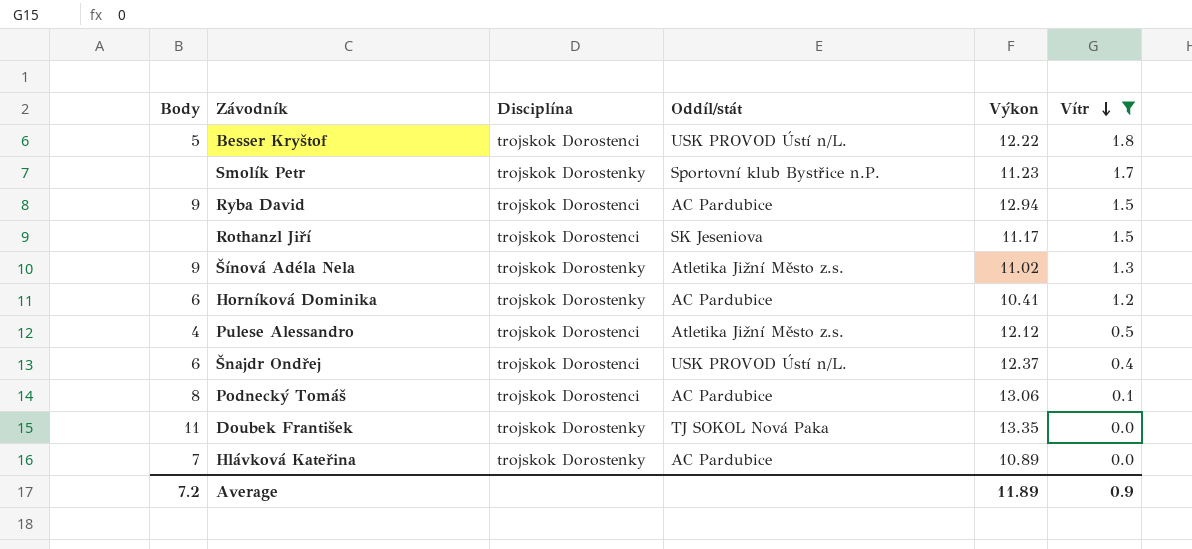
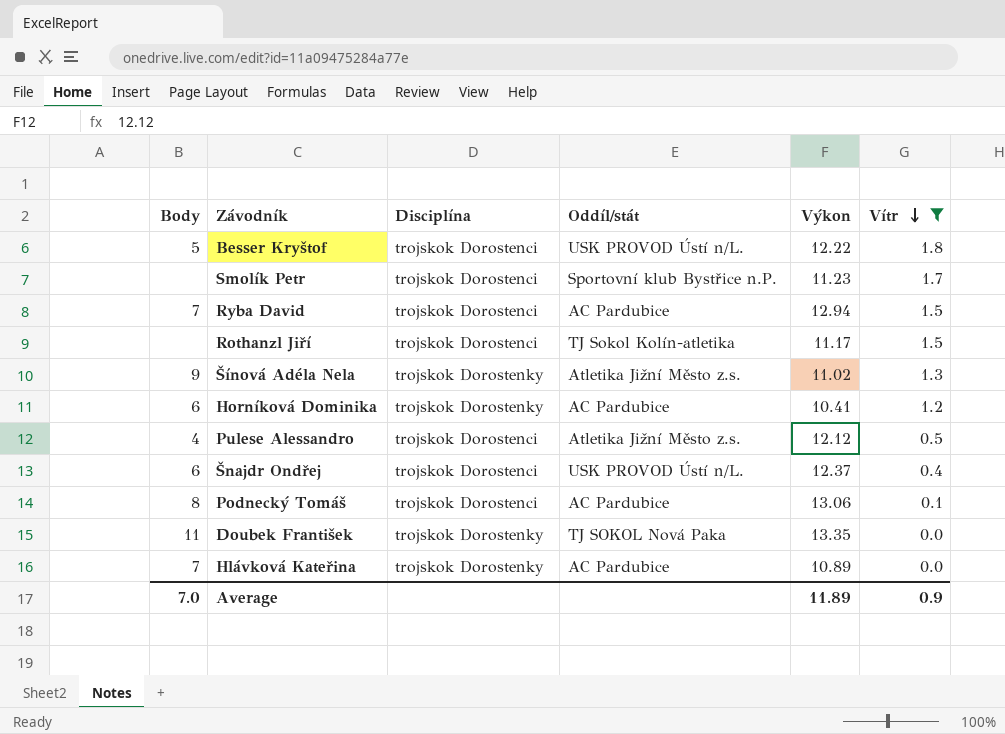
Smolík Petr | Disciplína: trojskok Dorostenky -> trojskok Dorostenci
Ryba David | Body: 9 -> 7
Rothanzl Jiří | Oddíl/stát: SK Jeseniova -> TJ Sokol Kolín-atletika
Average | Body: 7.2 -> 7.0

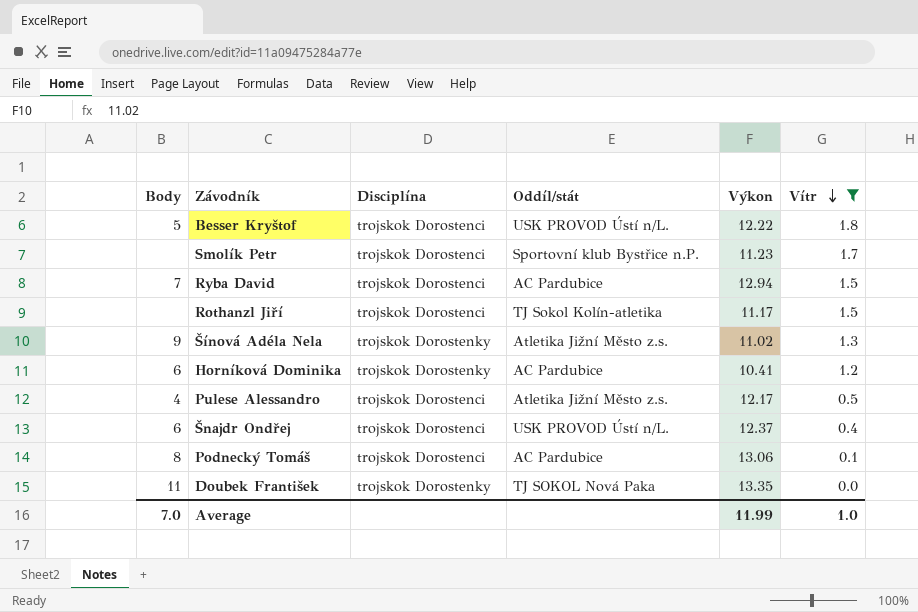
row Hlávková Kateřina: 7 | trojskok Dorostenky | AC Pardubice | 10.89 | 0.0 -> none
Pulese Alessandro | Výkon: 12.12 -> 12.17
Average | Výkon: 11.89 -> 11.99
Average | Vítr: 0.9 -> 1.0

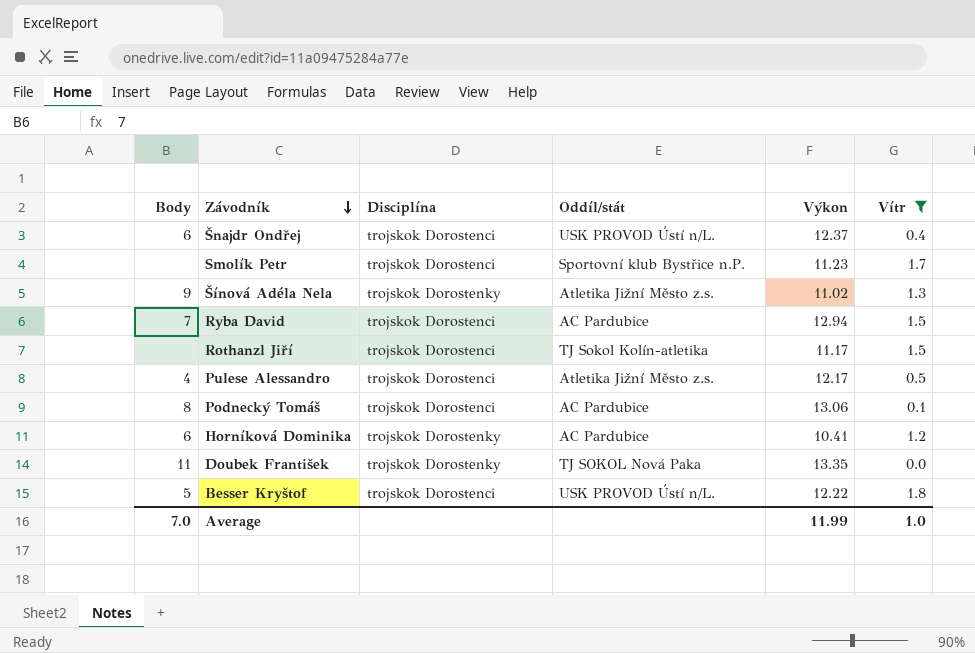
row order: Vítr descending -> Závodník descending

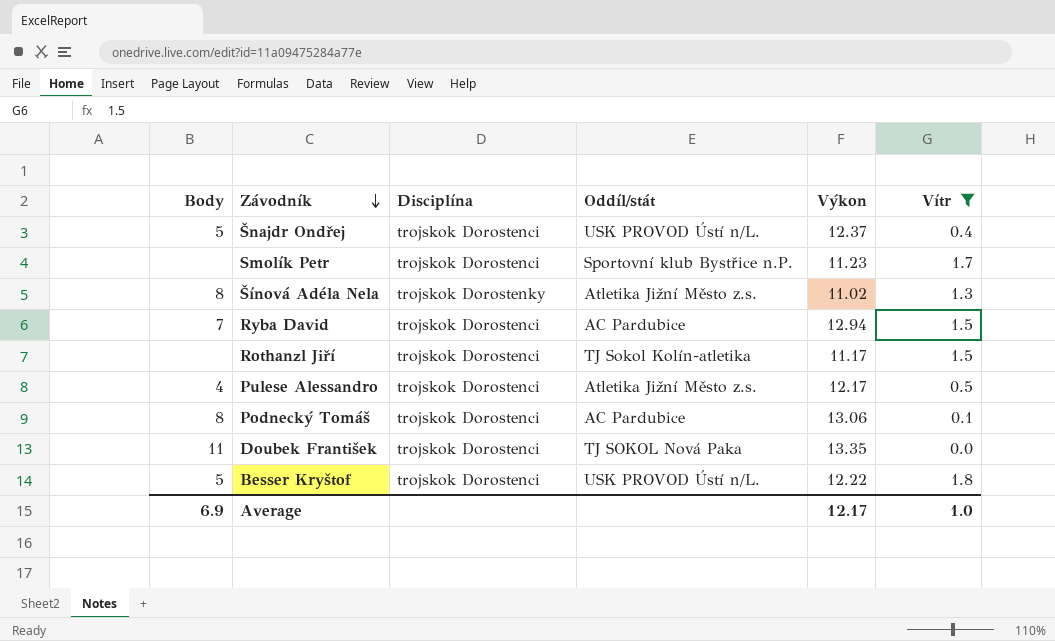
row Horníková Dominika: 6 | trojskok Dorostenky | AC Pardubice | 10.41 | 1.2 -> none
Šnajdr Ondřej | Body: 6 -> 5
Šínová Adéla Nela | Body: 9 -> 8
Doubek František | Disciplína: trojskok Dorostenky -> trojskok Dorostenci
Average | Body: 7.0 -> 6.9
Average | Výkon: 11.99 -> 12.17

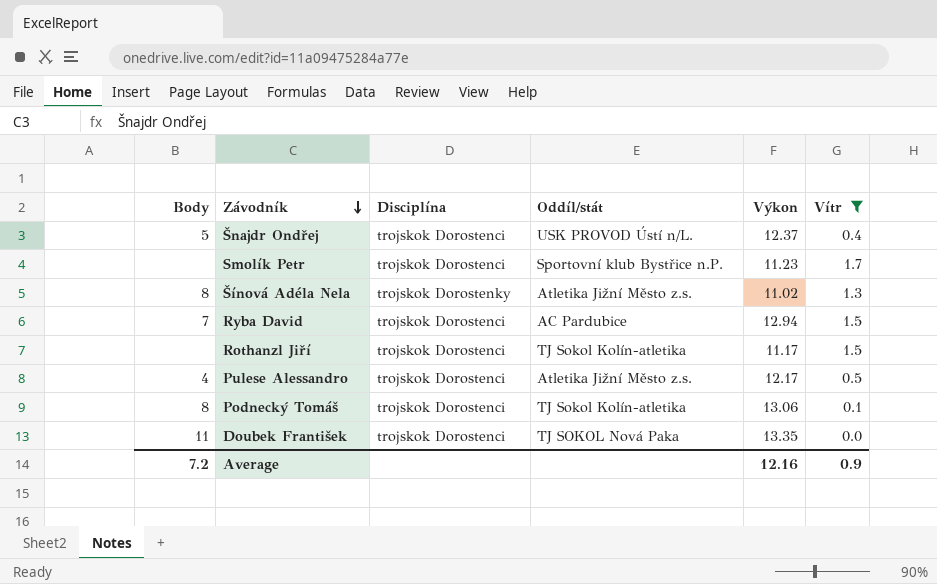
row Besser Kryštof: 5 | trojskok Dorostenci | USK PROVOD Ústí n/L. | 12.22 | 1.8 -> none
Podnecký Tomáš | Oddíl/stát: AC Pardubice -> TJ Sokol Kolín-atletika
Average | Body: 6.9 -> 7.2
Average | Výkon: 12.17 -> 12.16
Average | Vítr: 1.0 -> 0.9

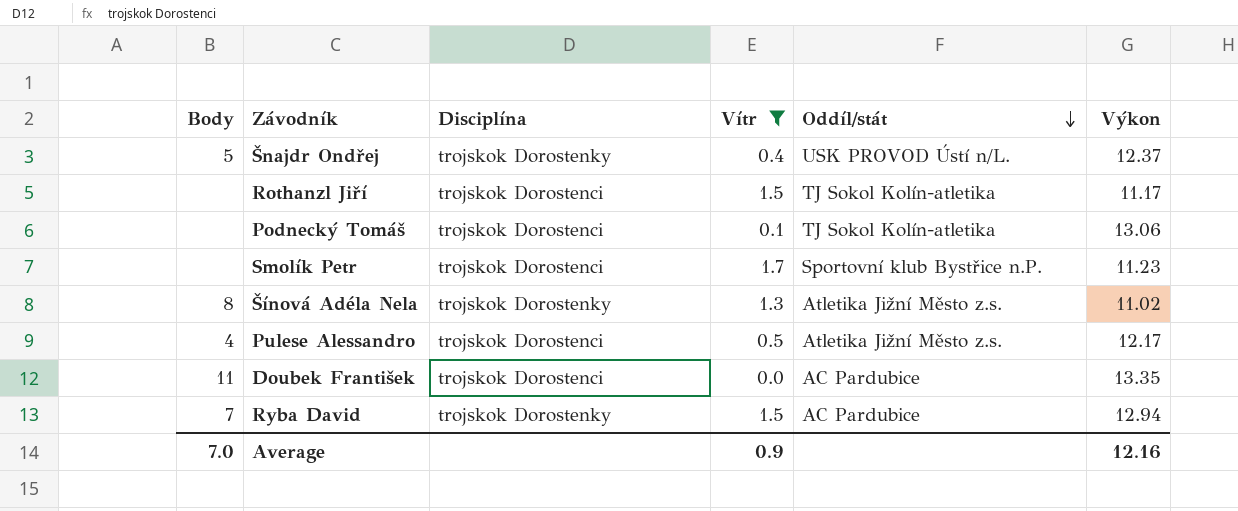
row order: Závodník descending -> Oddíl/stát descending
column Vítr | position: 6 -> 4
Šnajdr Ondřej | Disciplína: trojskok Dorostenci -> trojskok Dorostenky
Podnecký Tomáš | Body: 8 -> none
Doubek František | Oddíl/stát: TJ SOKOL Nová Paka -> AC Pardubice
Ryba David | Disciplína: trojskok Dorostenci -> trojskok Dorostenky
Average | Body: 7.2 -> 7.0

